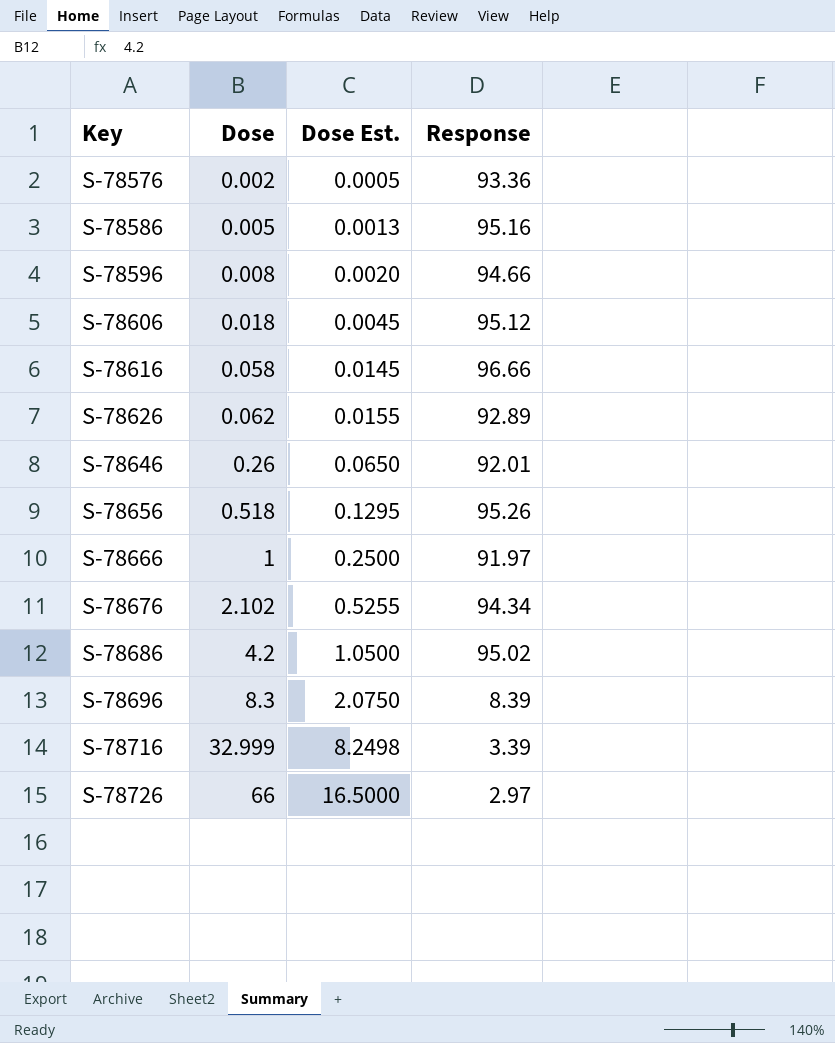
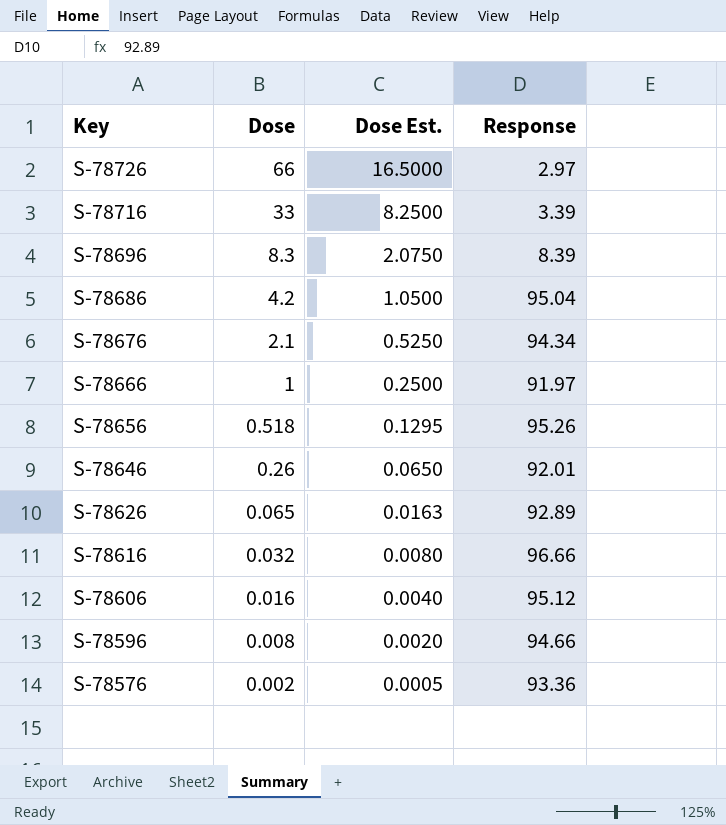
row order: Key ascending -> Key descending
row S-78586: 0.005 | 0.0013 | 95.16 -> none
S-78716 | Dose: 32.999 -> 33
S-78716 | Dose Est.: 8.2498 -> 8.2500
S-78686 | Response: 95.02 -> 95.04
S-78676 | Dose: 2.102 -> 2.1
S-78676 | Dose Est.: 0.5255 -> 0.5250
S-78626 | Dose: 0.062 -> 0.065
S-78626 | Dose Est.: 0.0155 -> 0.0163
S-78616 | Dose: 0.058 -> 0.032
S-78616 | Dose Est.: 0.0145 -> 0.0080
S-78606 | Dose: 0.018 -> 0.016
S-78606 | Dose Est.: 0.0045 -> 0.0040

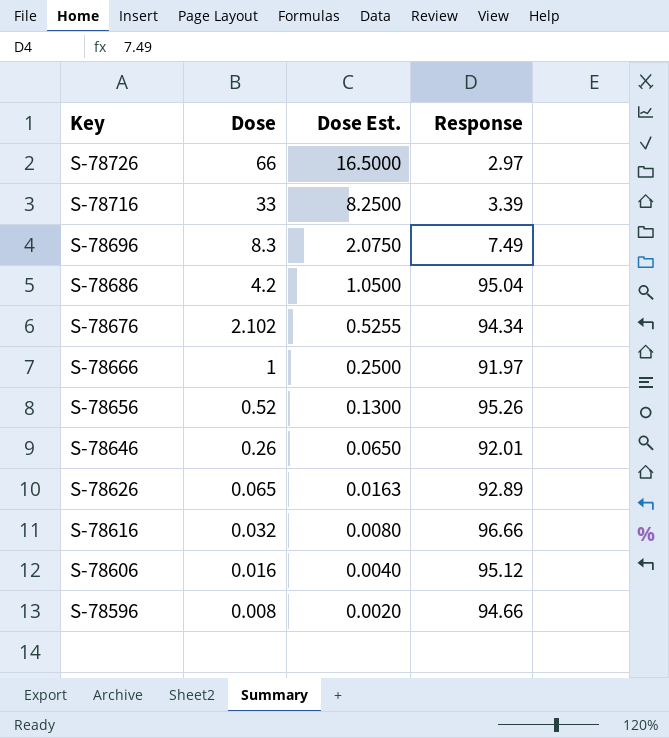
row S-78576: 0.002 | 0.0005 | 93.36 -> none
S-78696 | Response: 8.39 -> 7.49
S-78676 | Dose: 2.1 -> 2.102
S-78676 | Dose Est.: 0.5250 -> 0.5255
S-78656 | Dose: 0.518 -> 0.52
S-78656 | Dose Est.: 0.1295 -> 0.1300

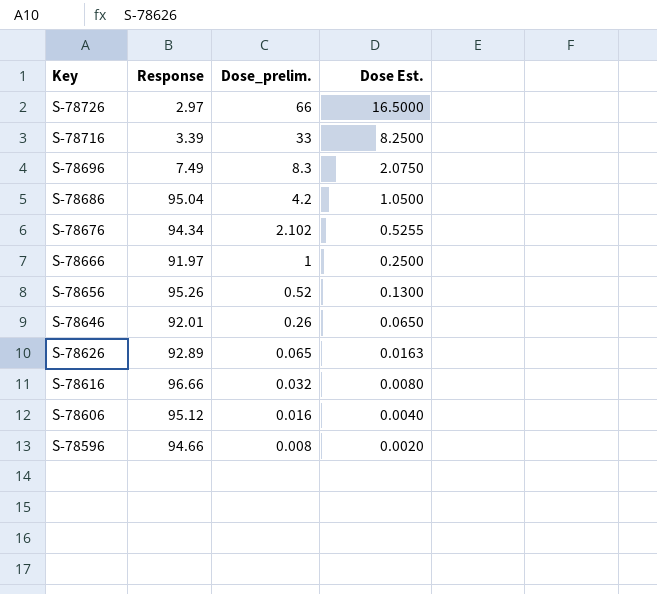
column Response | position: 4 -> 2
column name: Dose -> Dose_prelim.

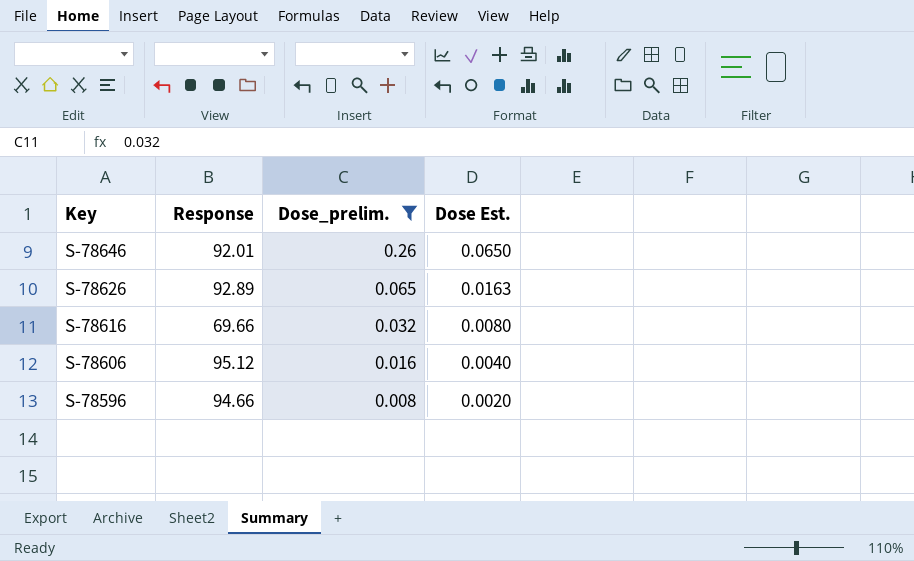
filter: none -> Dose_prelim. <= 0.26
S-78616 | Response: 96.66 -> 69.66

